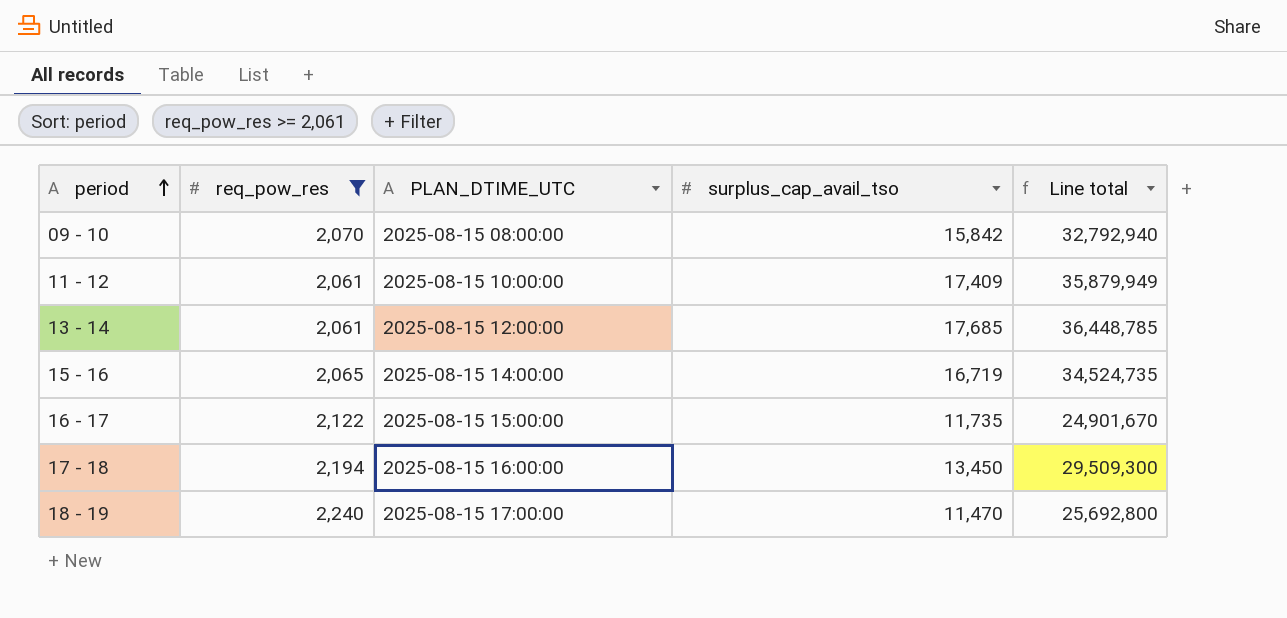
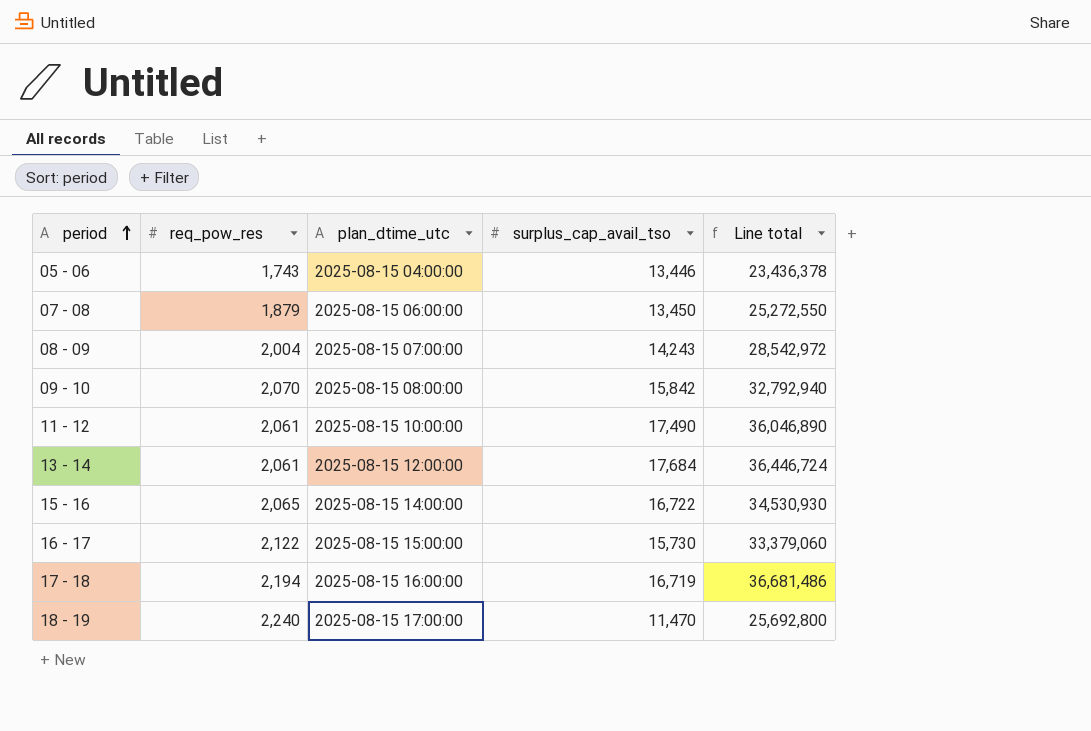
filter: req_pow_res >= 2,061 -> none
column name: PLAN_DTIME_UTC -> plan_dtime_utc
11 - 12 | surplus_cap_avail_tso: 17,409 -> 17,490
11 - 12 | Line total: 35,879,949 -> 36,046,890
13 - 14 | surplus_cap_avail_tso: 17,685 -> 17,684
13 - 14 | Line total: 36,448,785 -> 36,446,724
15 - 16 | surplus_cap_avail_tso: 16,719 -> 16,722
15 - 16 | Line total: 34,524,735 -> 34,530,930
16 - 17 | surplus_cap_avail_tso: 11,735 -> 15,730
16 - 17 | Line total: 24,901,670 -> 33,379,060
17 - 18 | surplus_cap_avail_tso: 13,450 -> 16,719
17 - 18 | Line total: 29,509,300 -> 36,681,486

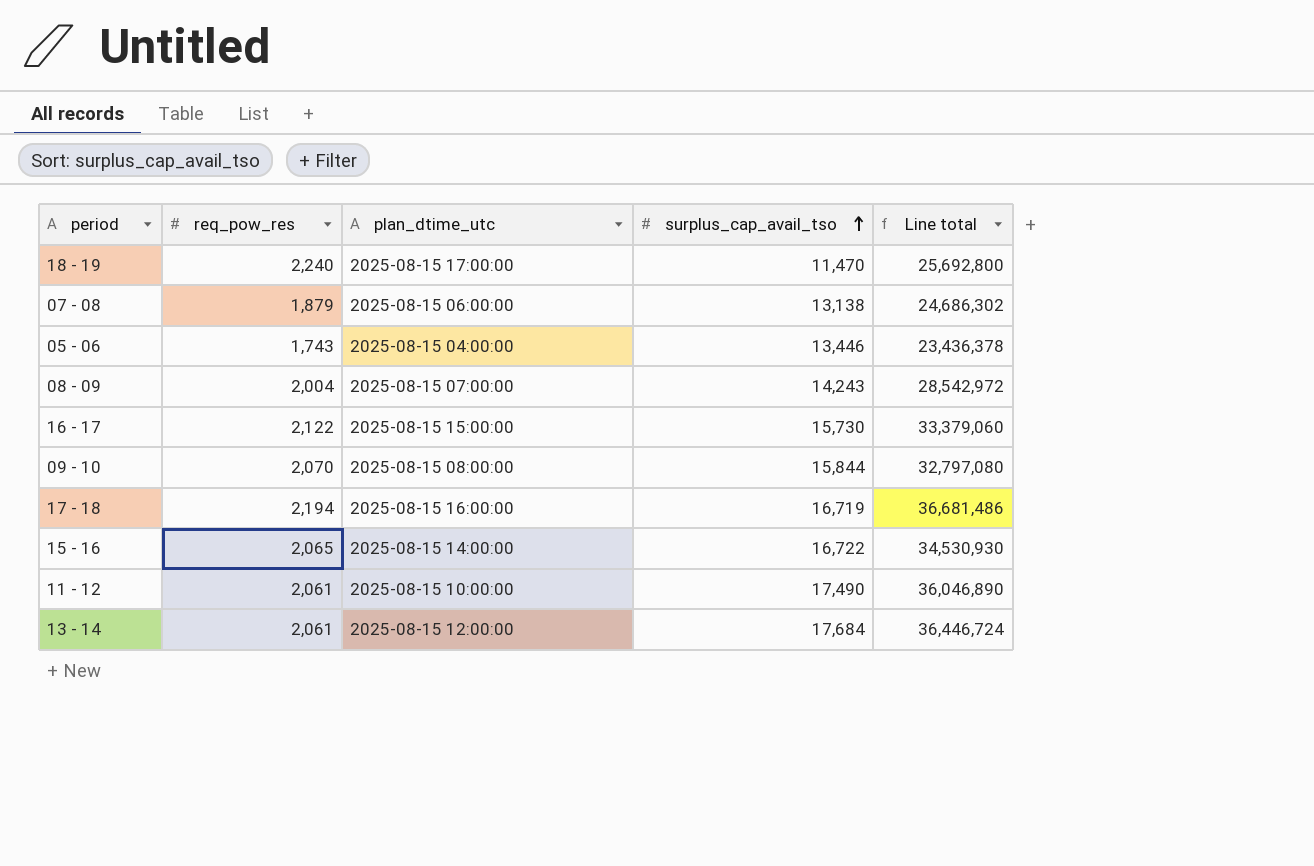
row order: period ascending -> surplus_cap_avail_tso ascending
07 - 08 | surplus_cap_avail_tso: 13,450 -> 13,138
07 - 08 | Line total: 25,272,550 -> 24,686,302
09 - 10 | surplus_cap_avail_tso: 15,842 -> 15,844
09 - 10 | Line total: 32,792,940 -> 32,797,080

